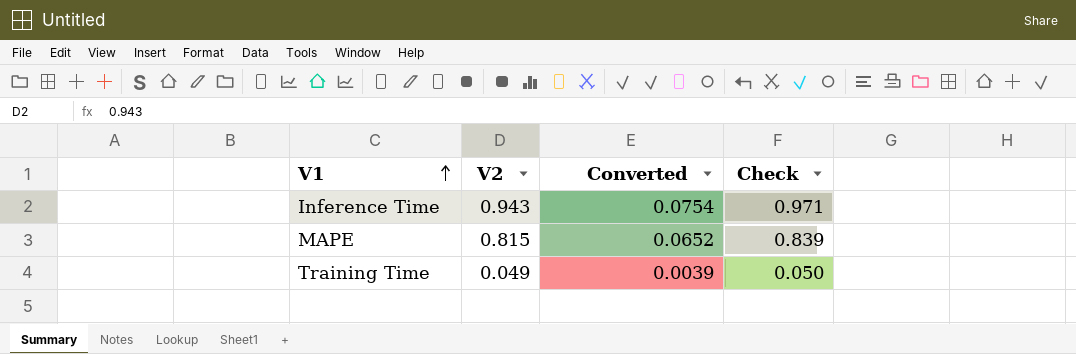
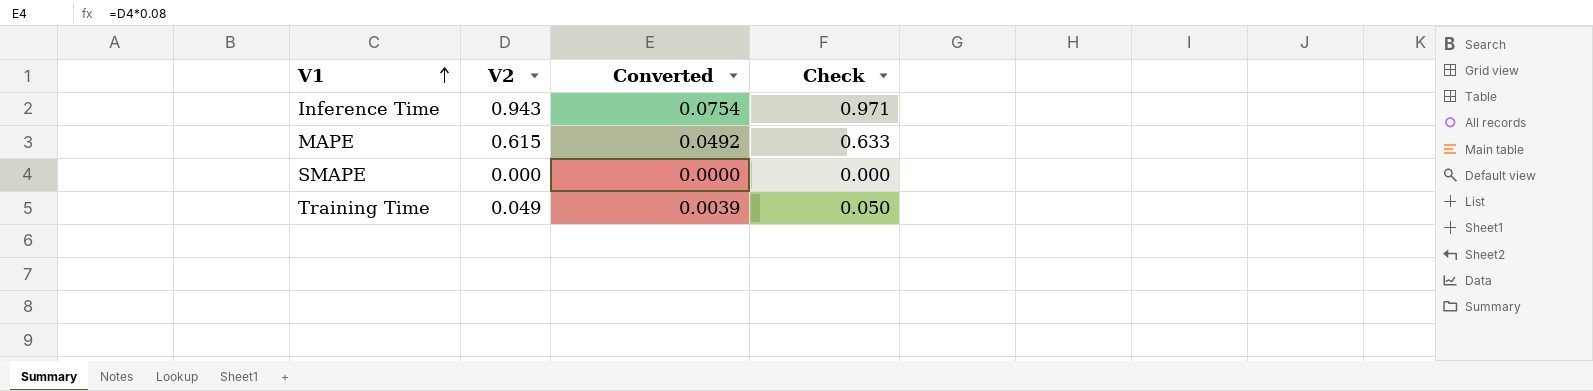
MAPE | V2: 0.815 -> 0.615
MAPE | Converted: 0.0652 -> 0.0492
MAPE | Check: 0.839 -> 0.633
row SMAPE: none -> 0.000 | 0.0000 | 0.000

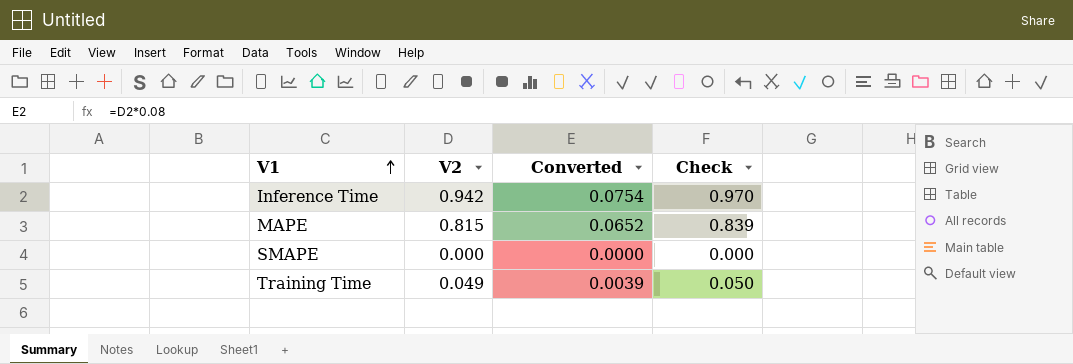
Inference Time | V2: 0.943 -> 0.942
Inference Time | Check: 0.971 -> 0.970
MAPE | V2: 0.615 -> 0.815
MAPE | Converted: 0.0492 -> 0.0652
MAPE | Check: 0.633 -> 0.839

